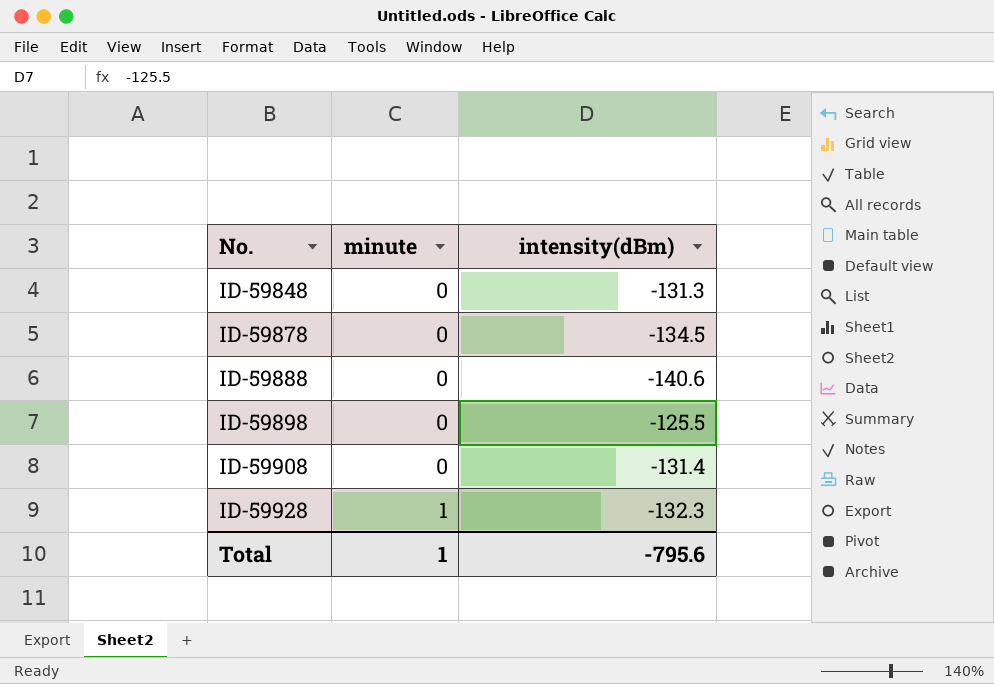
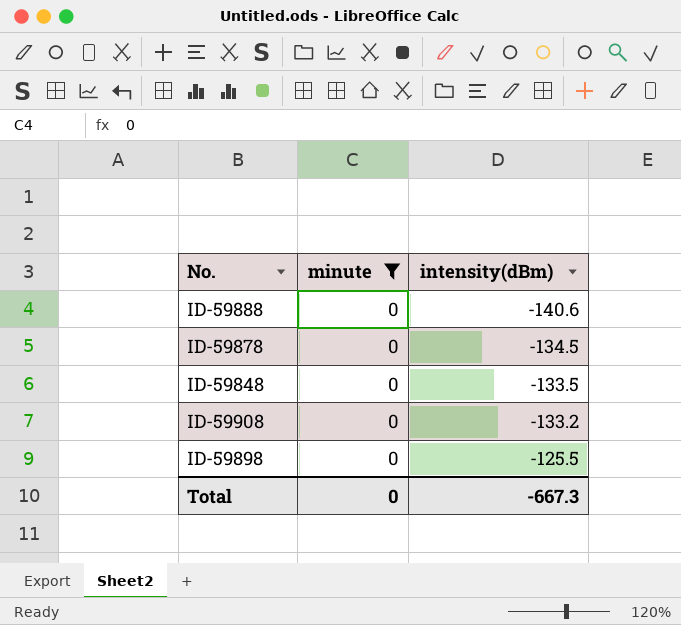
filter: none -> minute = 0
row order: No. ascending -> intensity(dBm) ascending
ID-59848 | intensity(dBm): -131.3 -> -133.5
ID-59908 | intensity(dBm): -131.4 -> -133.2
Total | minute: 1 -> 0
Total | intensity(dBm): -795.6 -> -667.3

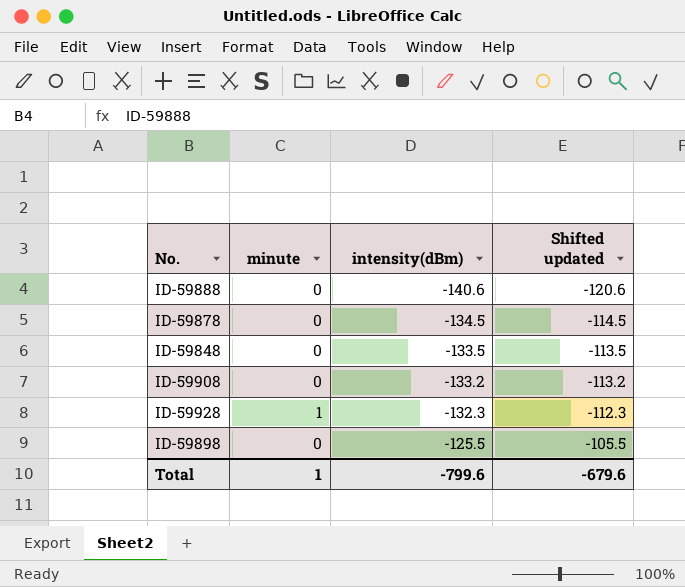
filter: minute = 0 -> none
column Shifted updated | formula: none -> [intensity(dBm)] + 20
Total | minute: 0 -> 1
Total | intensity(dBm): -667.3 -> -799.6

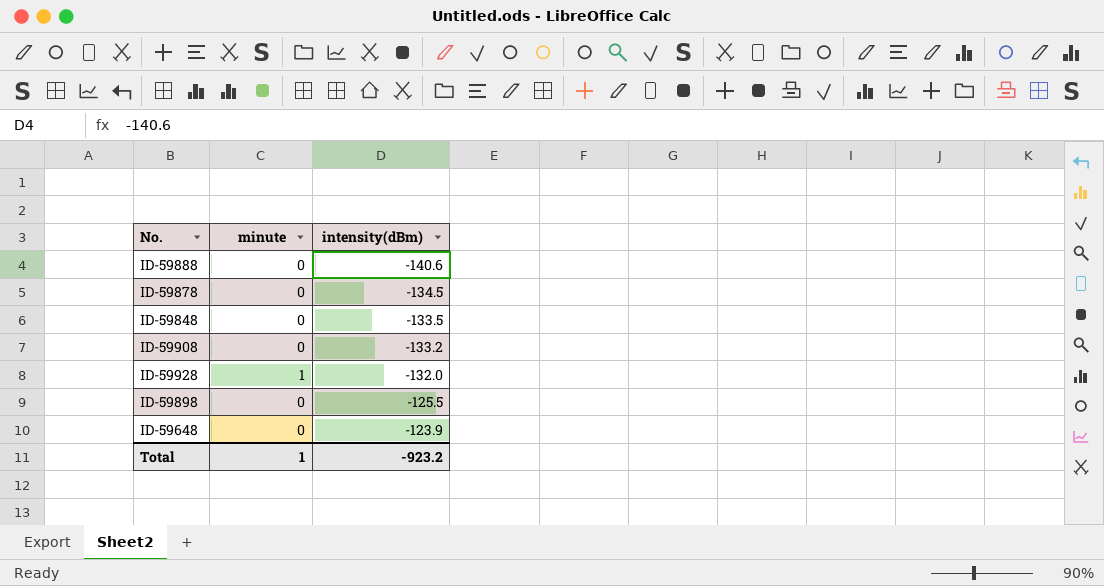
column Shifted updated | formula: [intensity(dBm)] + 20 -> none
ID-59928 | intensity(dBm): -132.3 -> -132.0
row ID-59648: none -> 0 | -123.9
Total | intensity(dBm): -799.6 -> -923.2

